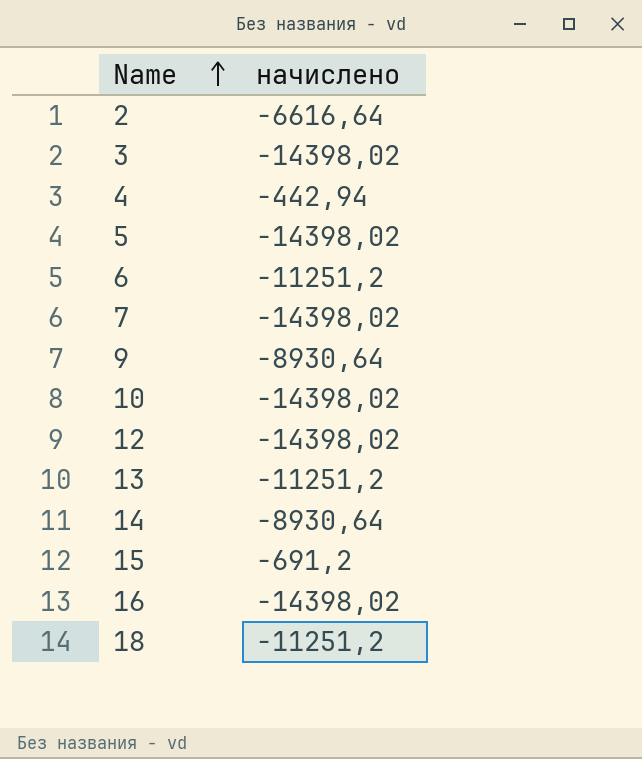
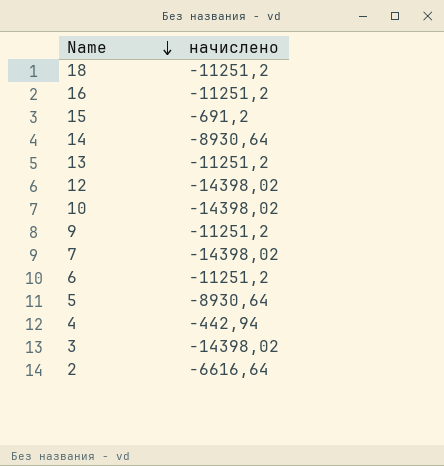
row order: Name ascending -> Name descending
16 | начислено: -14398,02 -> -11251,2
9 | начислено: -8930,64 -> -11251,2
5 | начислено: -14398,02 -> -8930,64

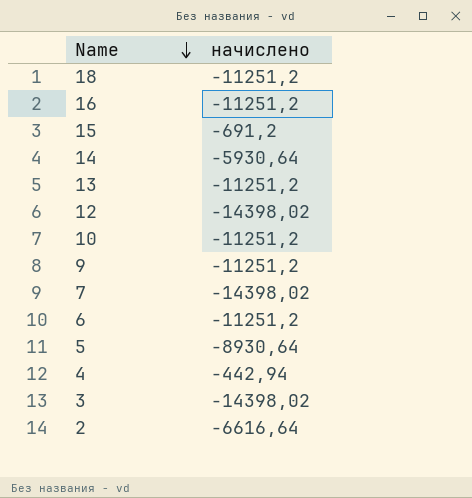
14 | начислено: -8930,64 -> -5930,64
10 | начислено: -14398,02 -> -11251,2

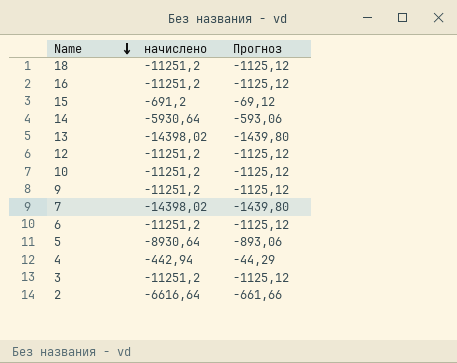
column Прогноз | formula: none -> [начислено] * 0,1
13 | начислено: -11251,2 -> -14398,02
12 | начислено: -14398,02 -> -11251,2
3 | начислено: -14398,02 -> -11251,2

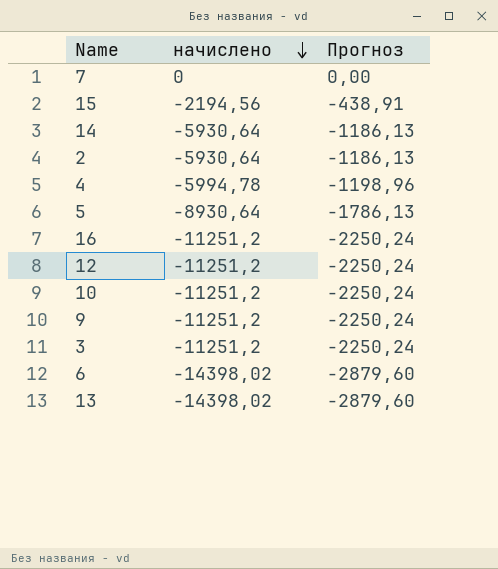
row order: Name descending -> начислено descending
column Прогноз | formula: [начислено] * 0,1 -> [начислено] * 0,2
row 18: -11251,2 | -1125,12 -> none
7 | начислено: -14398,02 -> 0
15 | начислено: -691,2 -> -2194,56
2 | начислено: -6616,64 -> -5930,64
4 | начислено: -442,94 -> -5994,78
6 | начислено: -11251,2 -> -14398,02

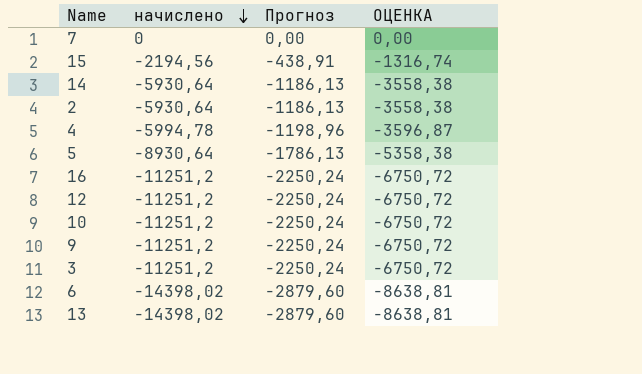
column ОЦЕНКА | formula: none -> [начислено] * 0,6

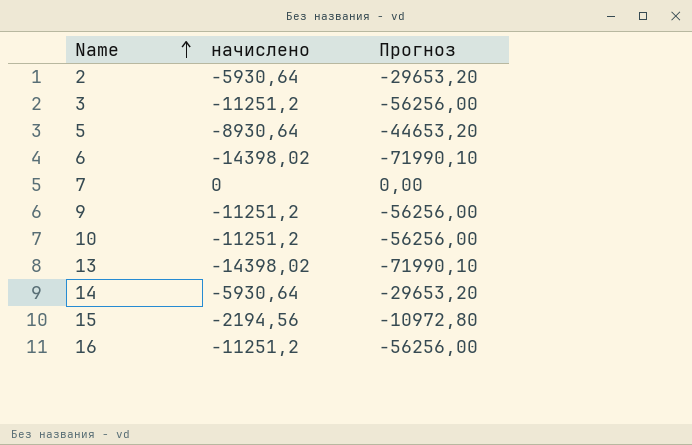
row order: начислено descending -> Name ascending
column ОЦЕНКА | formula: [начислено] * 0,6 -> none
column Прогноз | formula: [начислено] * 0,2 -> [начислено] * 5
row 4: -5994,78 | -1198,96 | -3596,87 -> none
row 12: -11251,2 | -2250,24 | -6750,72 -> none

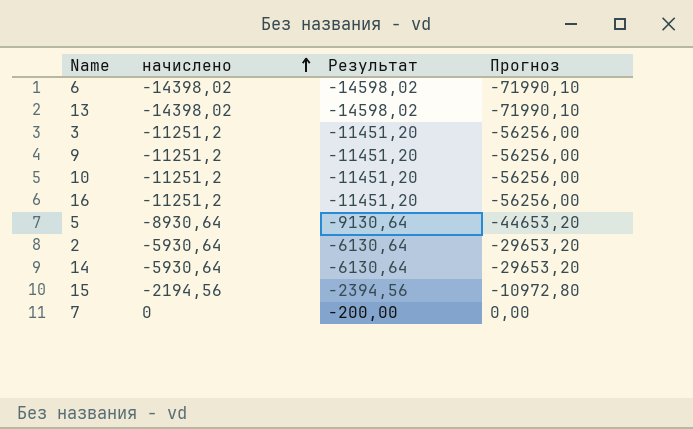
row order: Name ascending -> начислено ascending
column Результат | formula: none -> [начислено] - 200

